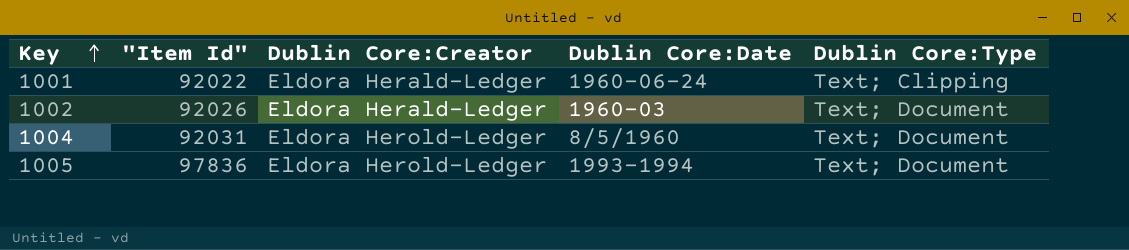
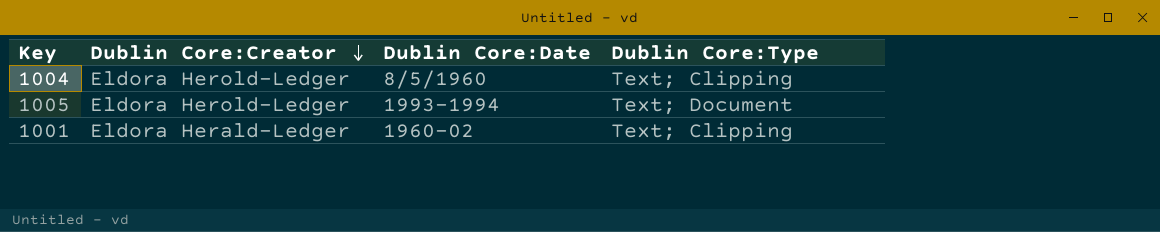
row order: Key ascending -> Dublin Core:Creator descending
column "Item Id" | position: 2 -> none
row 1002: 92026 | Eldora Herald-Ledger | 1960-03 | Text; Document -> none
1004 | Dublin Core:Type: Text; Document -> Text; Clipping
1001 | Dublin Core:Date: 1960-06-24 -> 1960-02

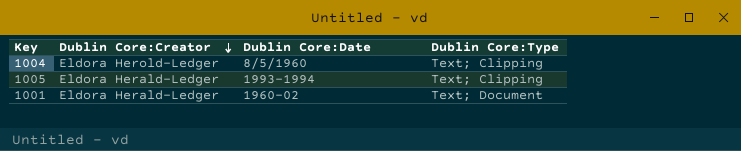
1005 | Dublin Core:Creator: Eldora Herold-Ledger -> Eldora Herald-Ledger
1005 | Dublin Core:Type: Text; Document -> Text; Clipping
1001 | Dublin Core:Type: Text; Clipping -> Text; Document

